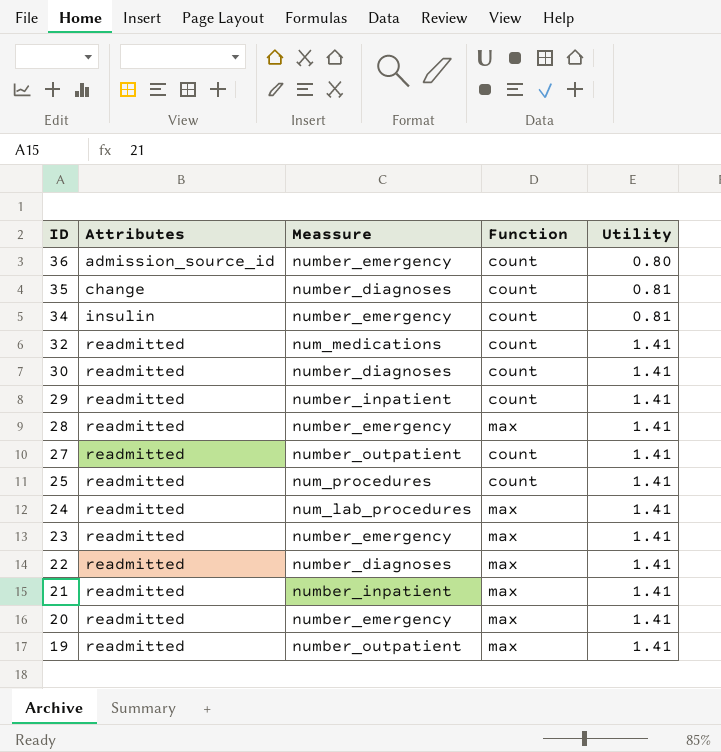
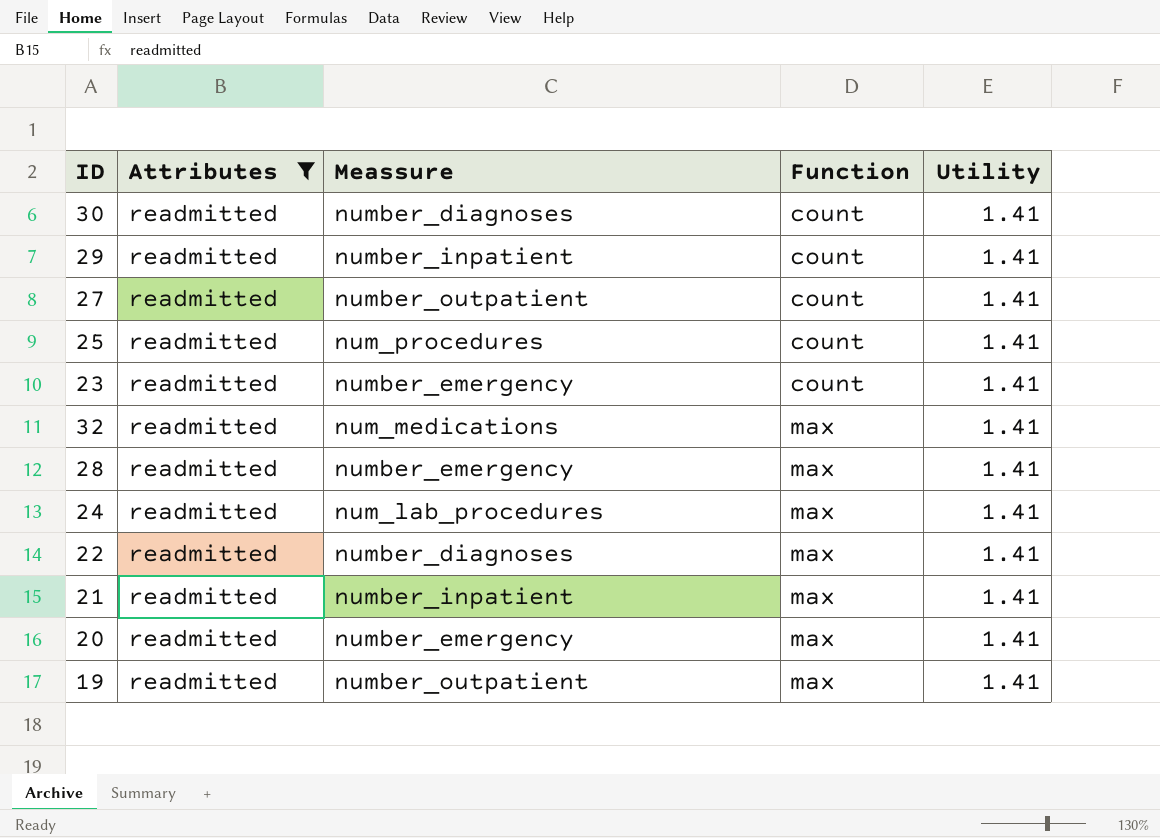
filter: none -> Attributes = readmitted
row order: ID descending -> Function ascending
23 | Function: max -> count
32 | Function: count -> max

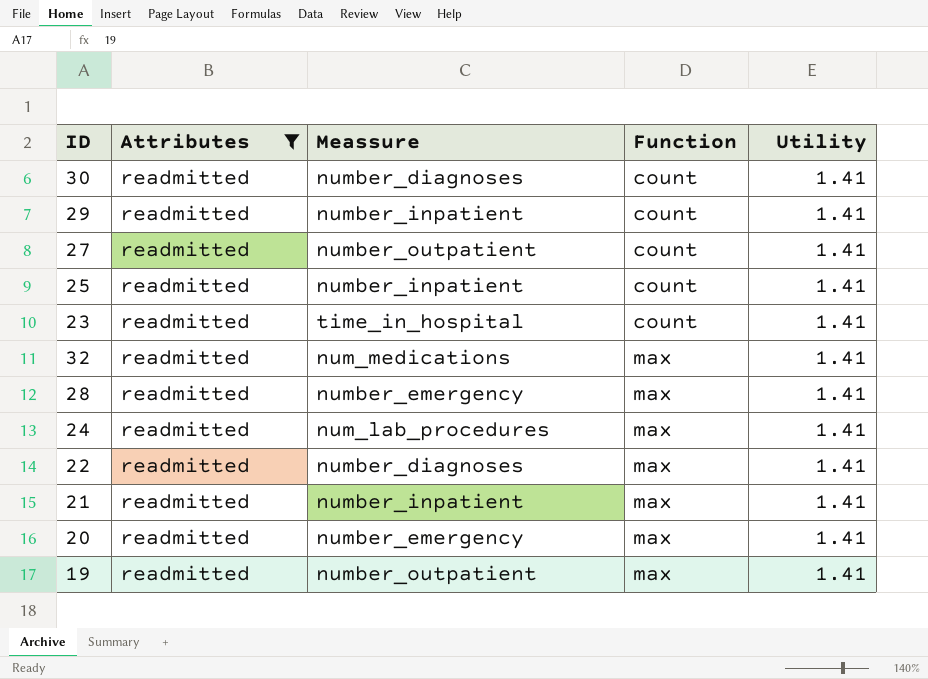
25 | Meassure: num_procedures -> number_inpatient
23 | Meassure: number_emergency -> time_in_hospital

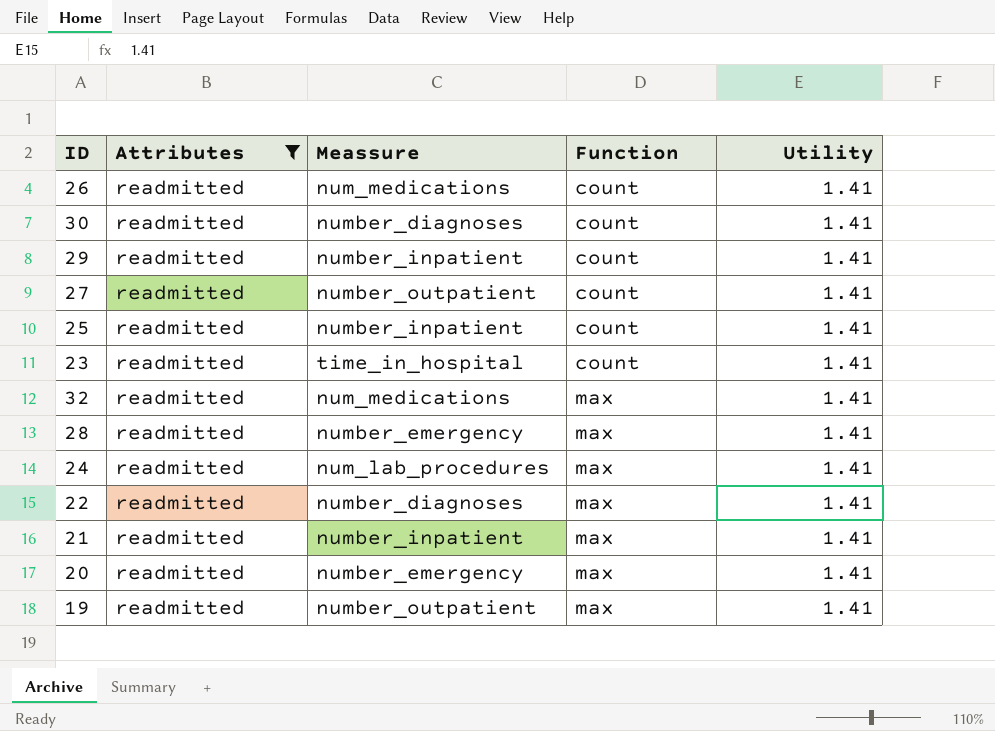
row 26: none -> readmitted | num_medications | count | 1.41

